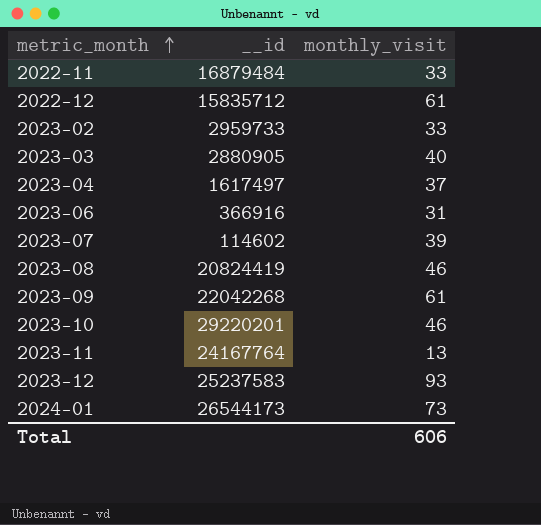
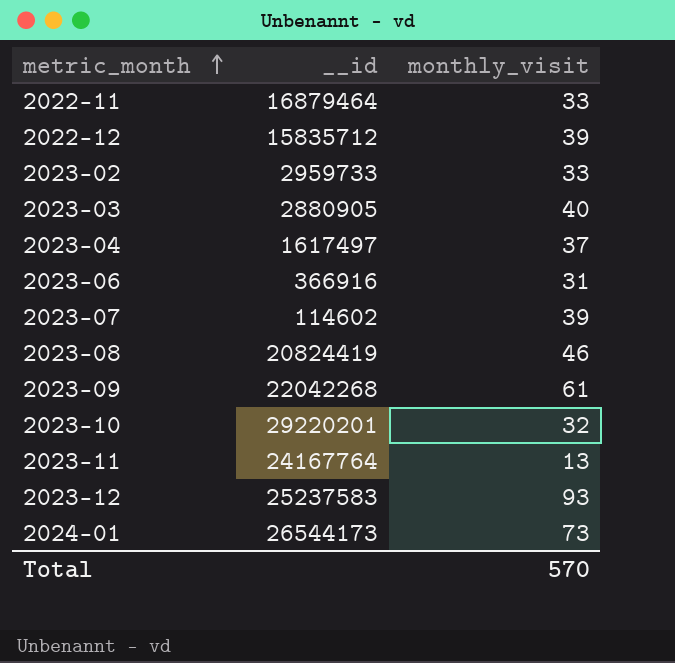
2022-11 | __id: 16879484 -> 16879464
2022-12 | monthly_visit: 61 -> 39
2023-10 | monthly_visit: 46 -> 32
Total | monthly_visit: 606 -> 570

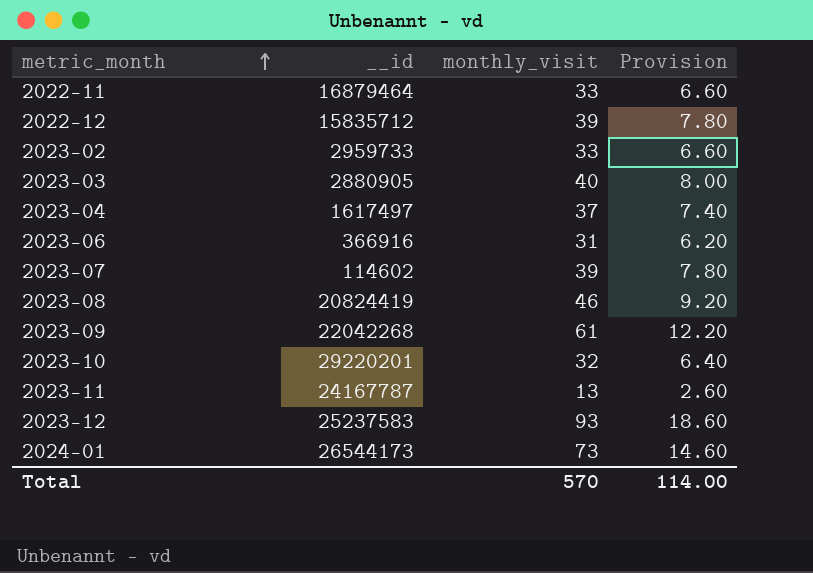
column Provision | formula: none -> [monthly_visit] * 0.2
2023-11 | __id: 24167764 -> 24167787

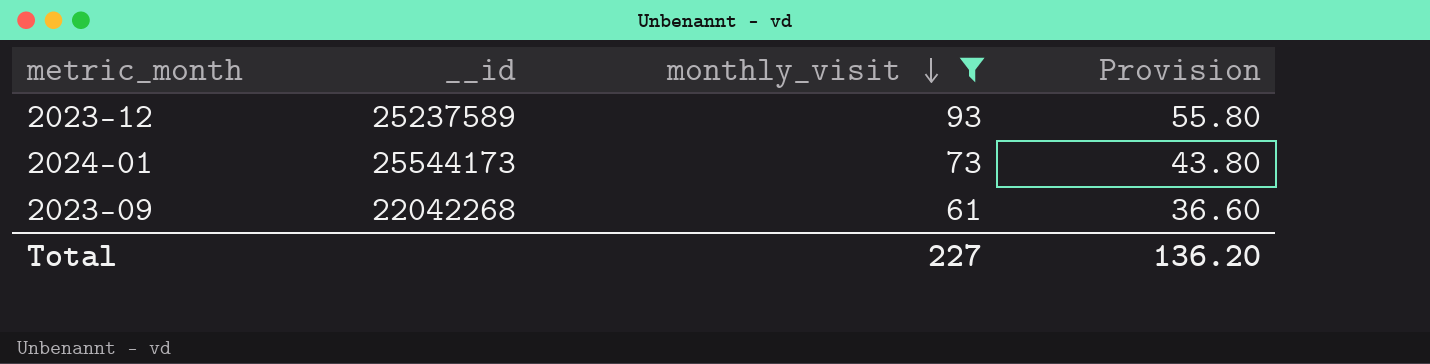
filter: none -> monthly_visit >= 61
row order: metric_month ascending -> monthly_visit descending
column Provision | formula: [monthly_visit] * 0.2 -> [monthly_visit] * 0.6
2023-12 | __id: 25237583 -> 25237589
2024-01 | __id: 26544173 -> 25544173
Total | monthly_visit: 570 -> 227
Total | Provision: 114.00 -> 136.20

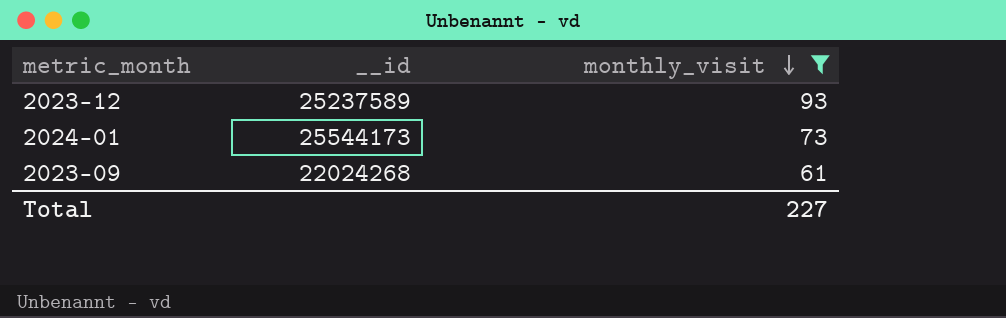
column Provision | formula: [monthly_visit] * 0.6 -> none
2023-09 | __id: 22042268 -> 22024268

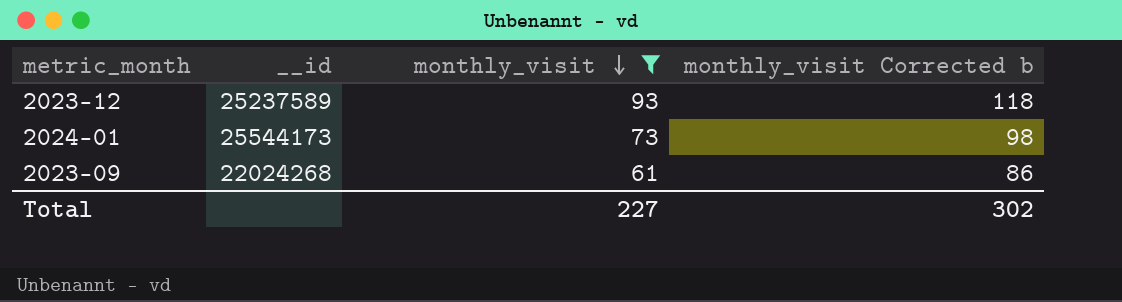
column monthly_visit Corrected b | formula: none -> [monthly_visit] + 25

